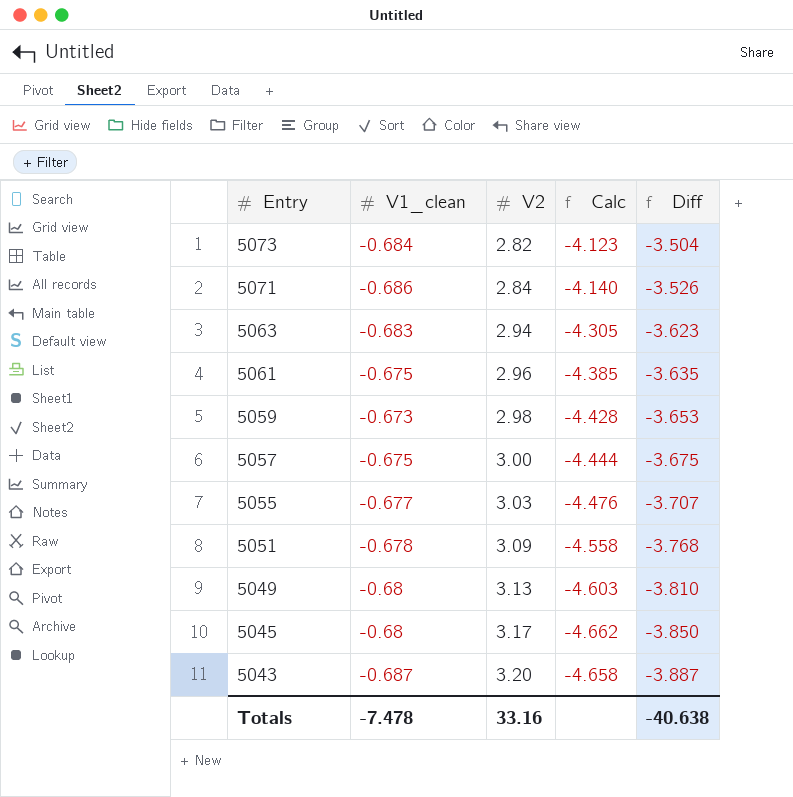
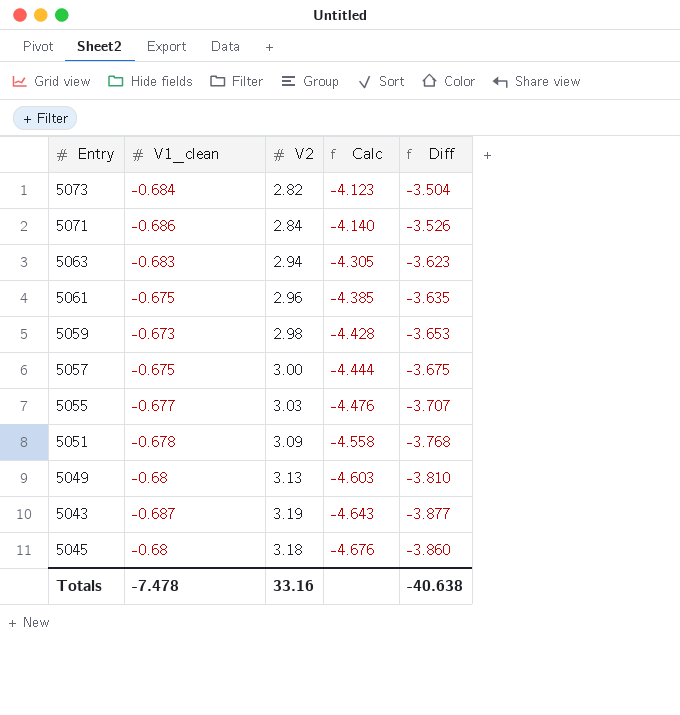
row order: Entry descending -> Calc descending
5043 | V2: 3.20 -> 3.19
5043 | Calc: -4.658 -> -4.643
5043 | Diff: -3.887 -> -3.877
5045 | V2: 3.17 -> 3.18
5045 | Calc: -4.662 -> -4.676
5045 | Diff: -3.850 -> -3.860

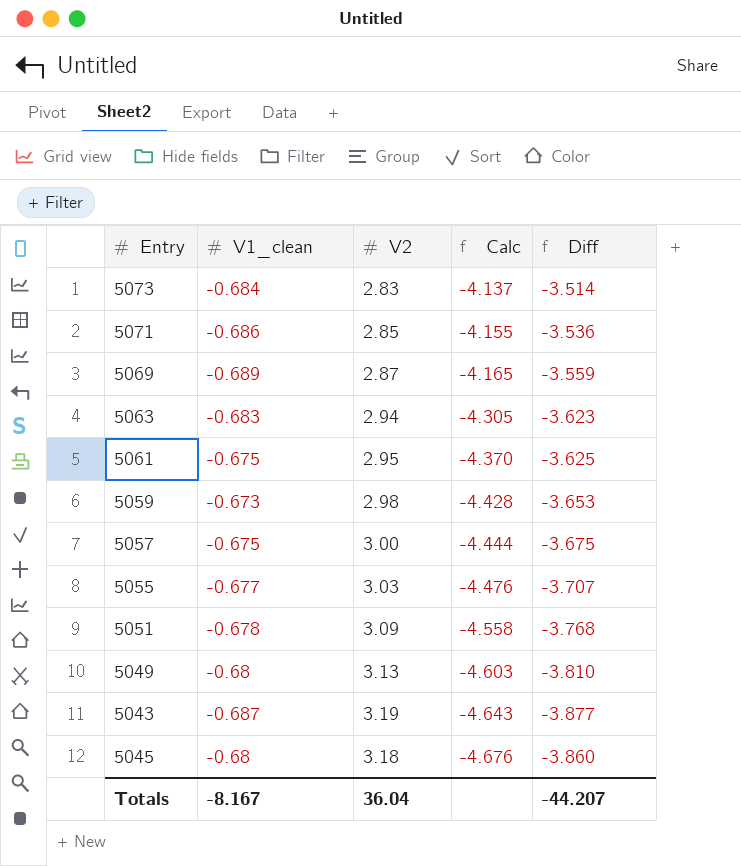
5073 | V2: 2.82 -> 2.83
5073 | Calc: -4.123 -> -4.137
5073 | Diff: -3.504 -> -3.514
5071 | V2: 2.84 -> 2.85
5071 | Calc: -4.140 -> -4.155
5071 | Diff: -3.526 -> -3.536
row 5069: none -> -0.689 | 2.87 | -4.165 | -3.559
5061 | V2: 2.96 -> 2.95
5061 | Calc: -4.385 -> -4.370
5061 | Diff: -3.635 -> -3.625
Totals | V1_clean: -7.478 -> -8.167
Totals | V2: 33.16 -> 36.04
Totals | Diff: -40.638 -> -44.207

